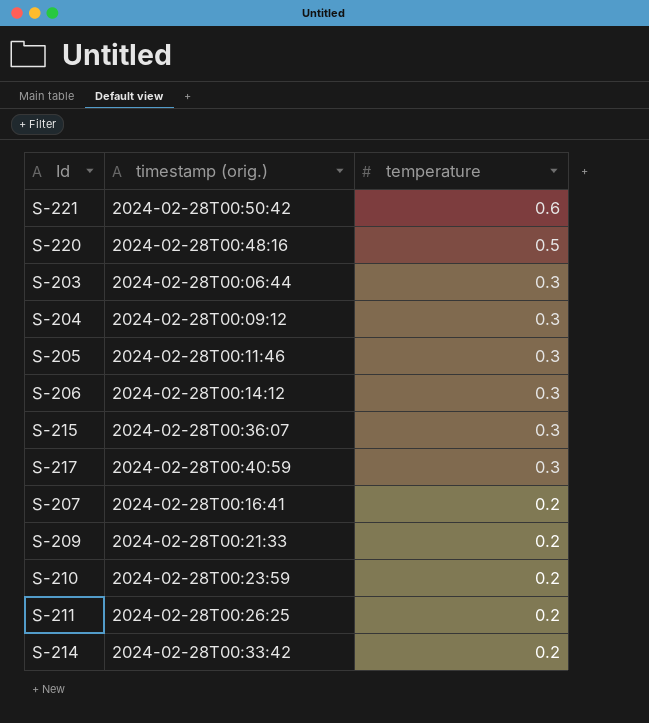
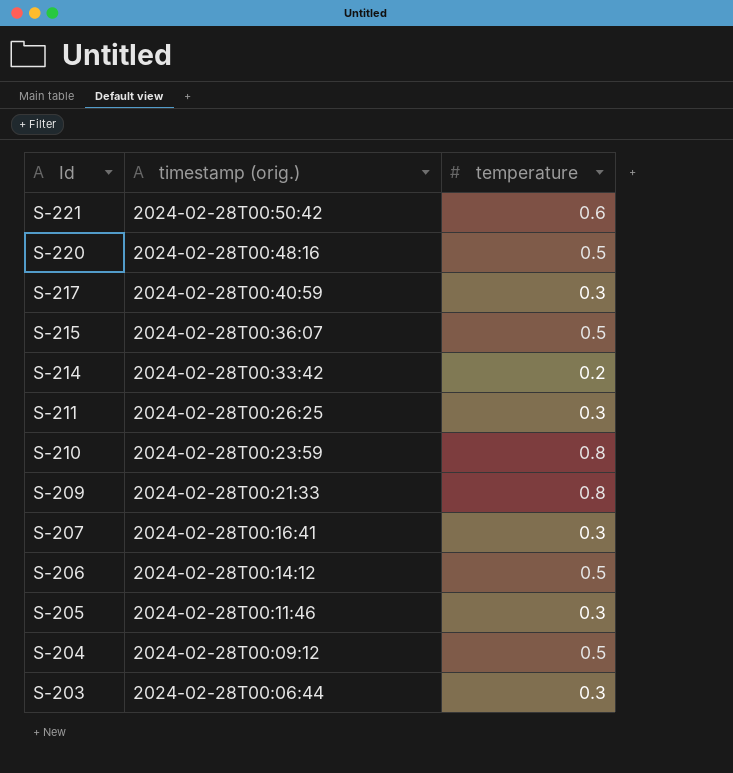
row order: temperature descending -> Id descending
S-215 | temperature: 0.3 -> 0.5
S-211 | temperature: 0.2 -> 0.3
S-210 | temperature: 0.2 -> 0.8
S-209 | temperature: 0.2 -> 0.8
S-207 | temperature: 0.2 -> 0.3
S-206 | temperature: 0.3 -> 0.5
S-204 | temperature: 0.3 -> 0.5

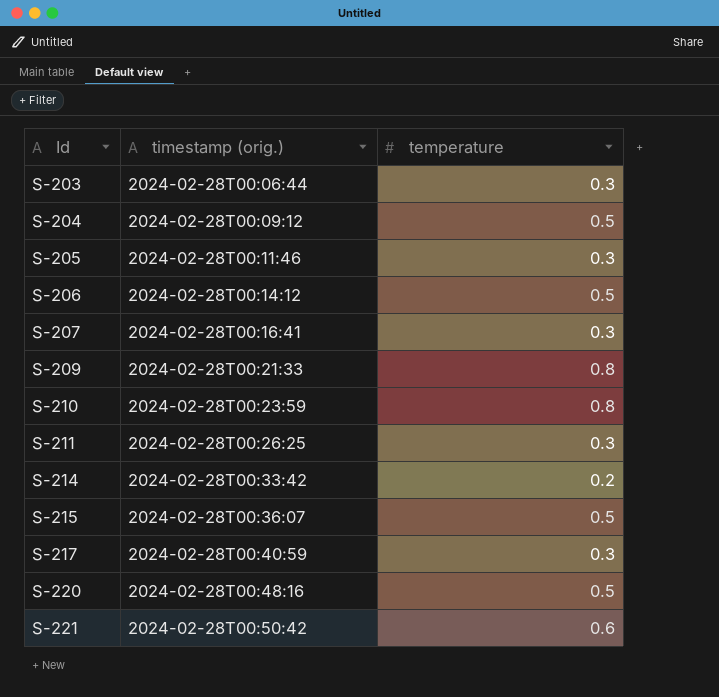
row order: Id descending -> Id ascending

